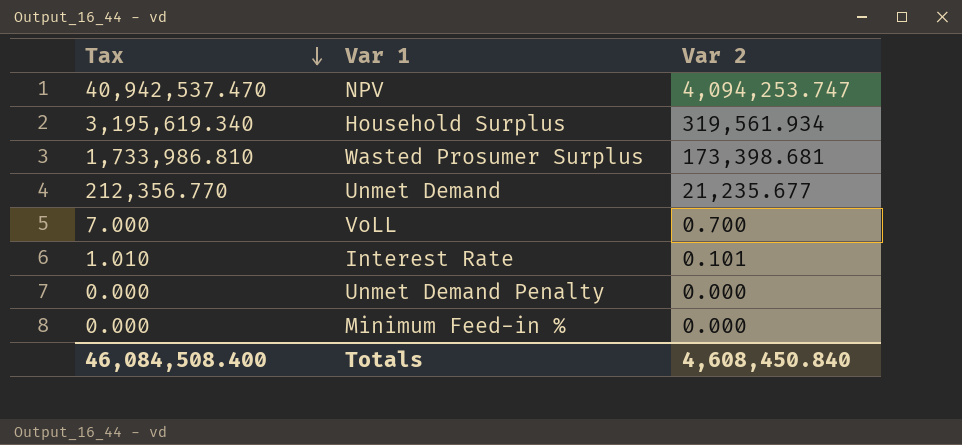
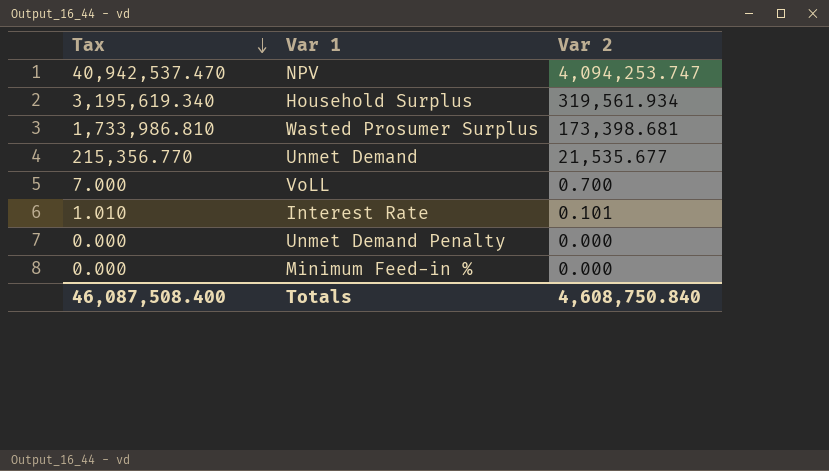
Unmet Demand | Tax: 212,356.770 -> 215,356.770
Unmet Demand | Var 2: 21,235.677 -> 21,535.677
Totals | Tax: 46,084,508.400 -> 46,087,508.400
Totals | Var 2: 4,608,450.840 -> 4,608,750.840

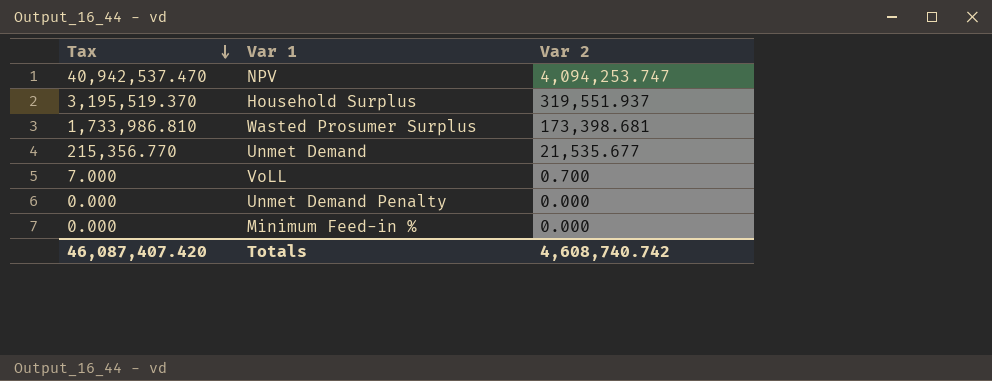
row Interest Rate: 1.010 | 0.101 -> none
Household Surplus | Tax: 3,195,619.340 -> 3,195,519.370
Household Surplus | Var 2: 319,561.934 -> 319,551.937
Totals | Tax: 46,087,508.400 -> 46,087,407.420
Totals | Var 2: 4,608,750.840 -> 4,608,740.742

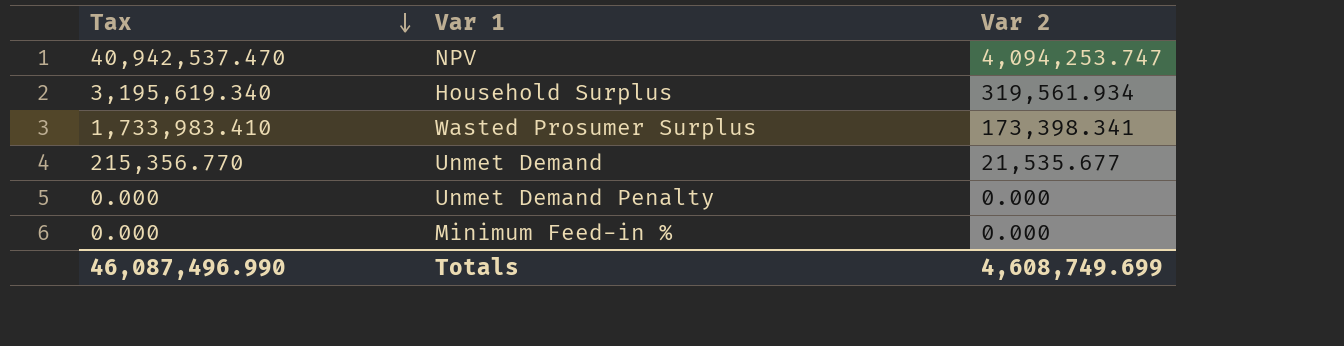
row VoLL: 7.000 | 0.700 -> none
Household Surplus | Tax: 3,195,519.370 -> 3,195,619.340
Household Surplus | Var 2: 319,551.937 -> 319,561.934
Wasted Prosumer Surplus | Tax: 1,733,986.810 -> 1,733,983.410
Wasted Prosumer Surplus | Var 2: 173,398.681 -> 173,398.341
Totals | Tax: 46,087,407.420 -> 46,087,496.990
Totals | Var 2: 4,608,740.742 -> 4,608,749.699

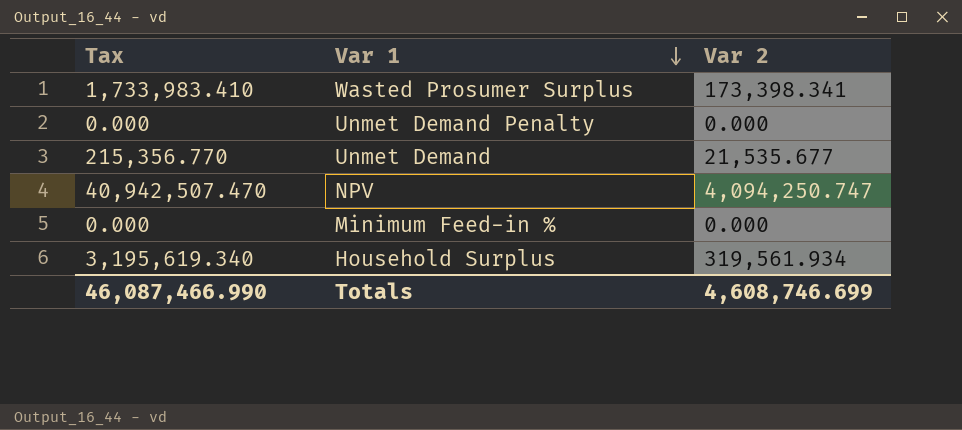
row order: Tax descending -> Var 1 descending
NPV | Tax: 40,942,537.470 -> 40,942,507.470
NPV | Var 2: 4,094,253.747 -> 4,094,250.747
Totals | Tax: 46,087,496.990 -> 46,087,466.990
Totals | Var 2: 4,608,749.699 -> 4,608,746.699

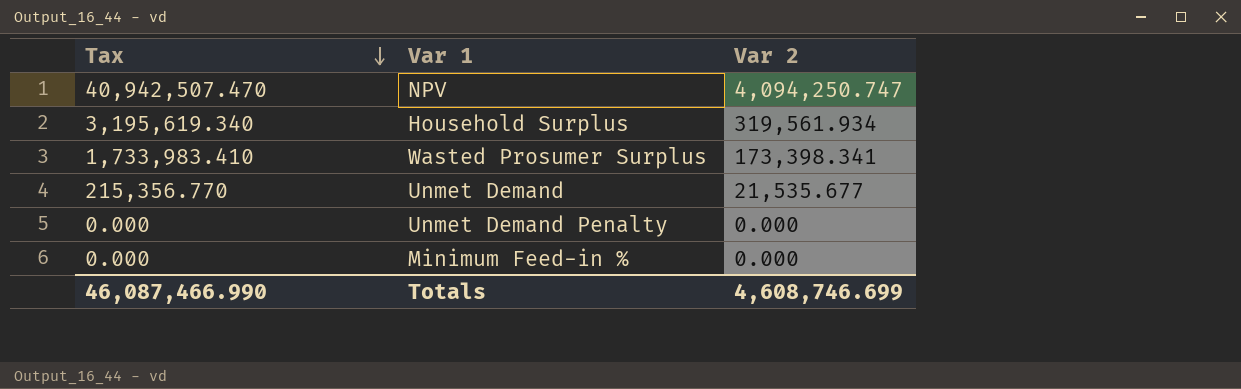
row order: Var 1 descending -> Tax descending

